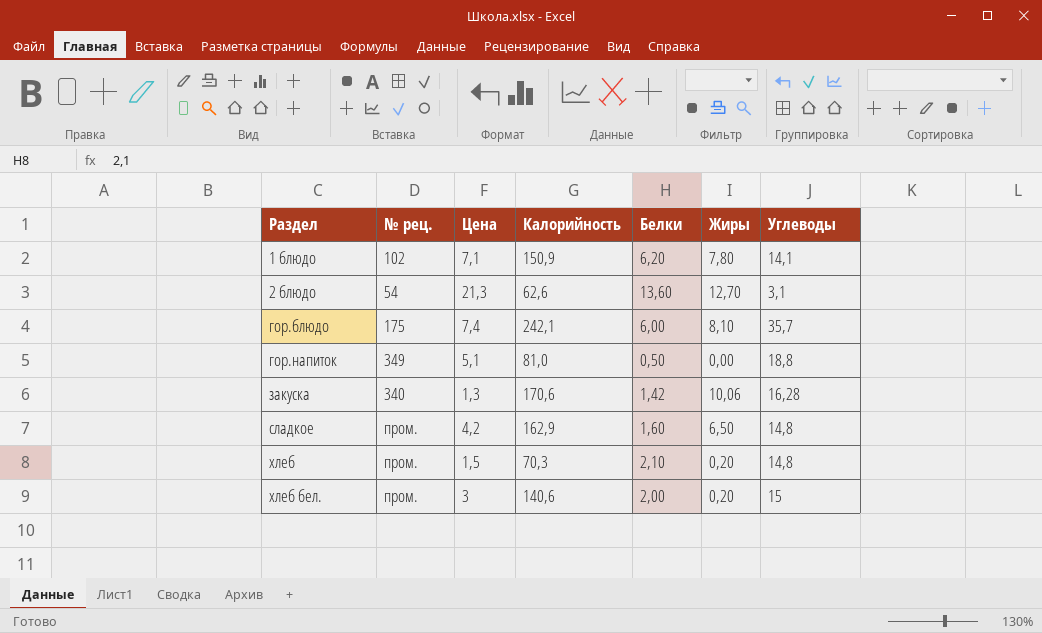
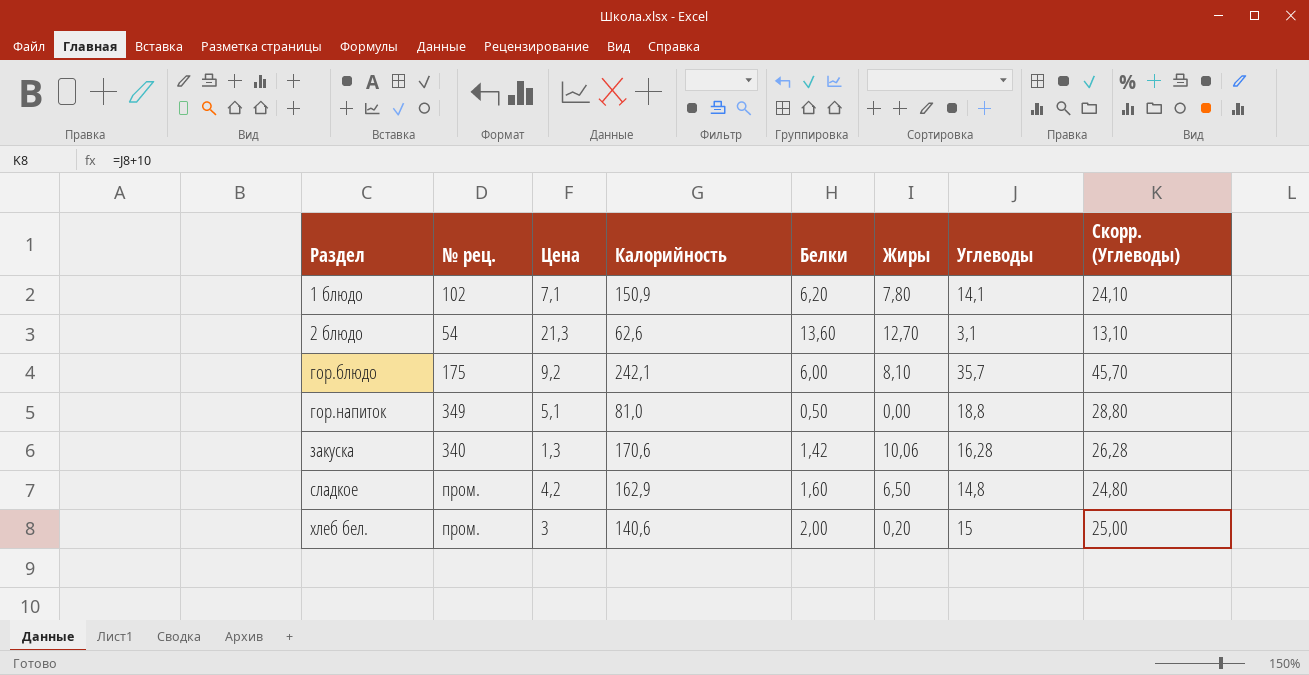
column Скорр. (Углеводы) | formula: none -> [Углеводы] + 10
row хлеб: пром. | 1,5 | 70,3 | 2,10 | 0,20 | 14,8 -> none
гор.блюдо | Цена: 7,4 -> 9,2

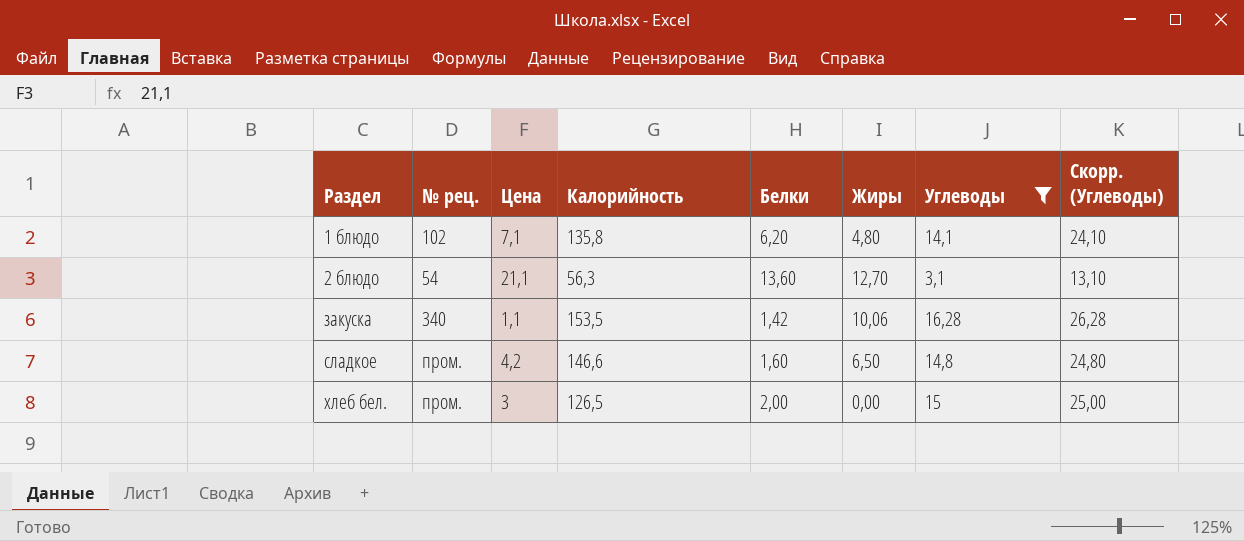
filter: none -> Углеводы <= 16,28
1 блюдо | Калорийность: 150,9 -> 135,8
1 блюдо | Жиры: 7,80 -> 4,80
2 блюдо | Цена: 21,3 -> 21,1
2 блюдо | Калорийность: 62,6 -> 56,3
закуска | Цена: 1,3 -> 1,1
закуска | Калорийность: 170,6 -> 153,5
сладкое | Калорийность: 162,9 -> 146,6
хлеб бел. | Калорийность: 140,6 -> 126,5
хлеб бел. | Жиры: 0,20 -> 0,00

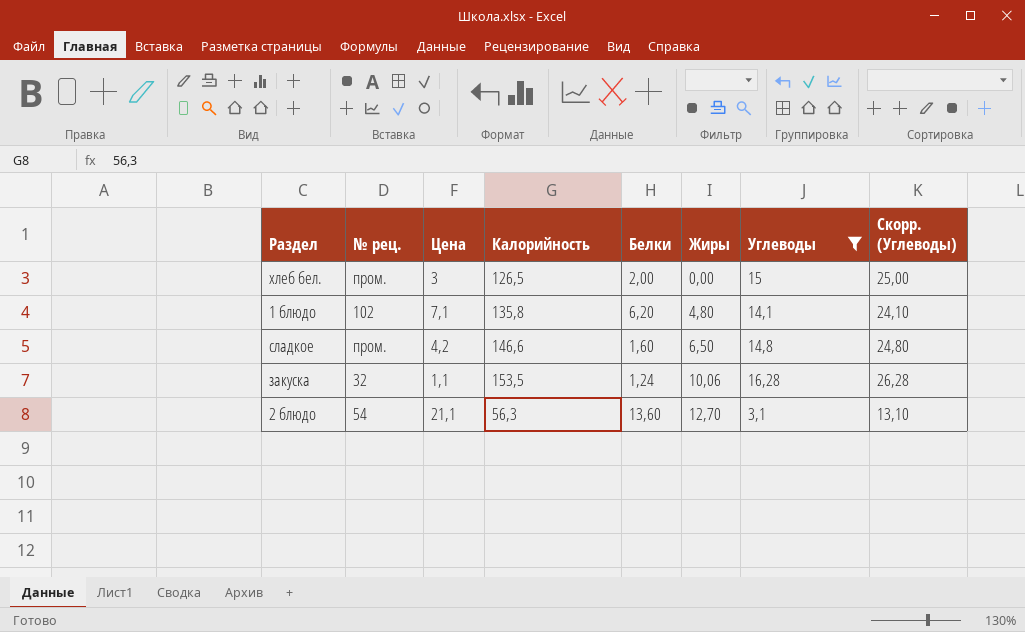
row order: Раздел ascending -> Жиры ascending
закуска | № рец.: 340 -> 32
закуска | Белки: 1,42 -> 1,24

